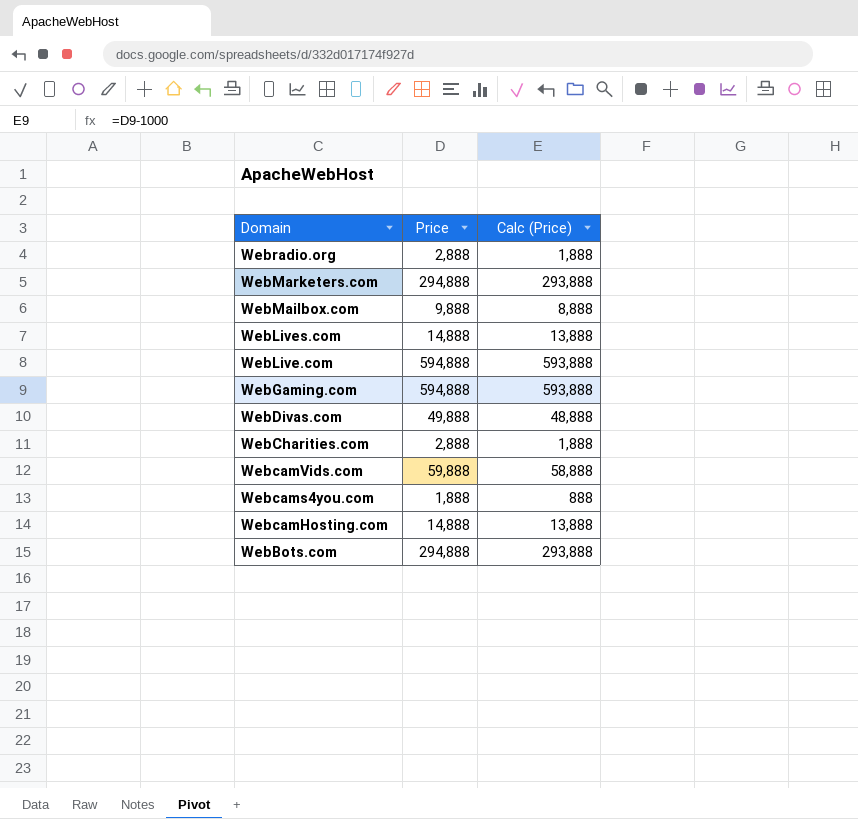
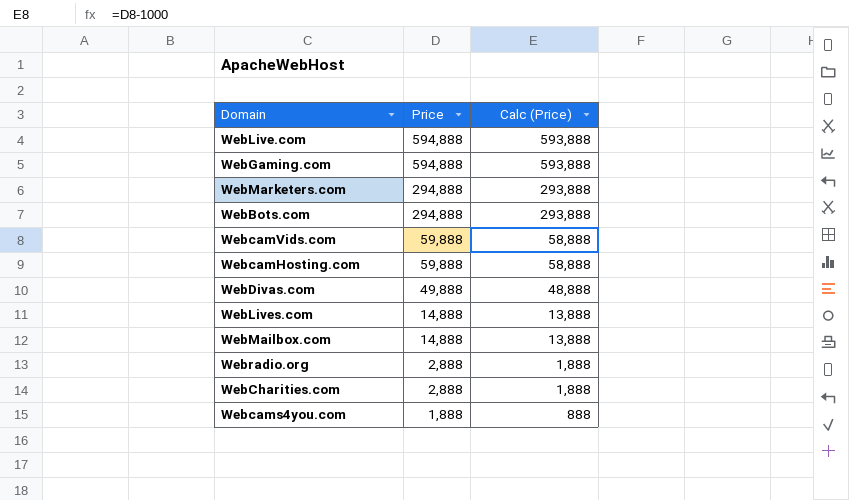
row order: Domain descending -> Price descending
WebcamHosting.com | Price: 14,888 -> 59,888
WebcamHosting.com | Calc (Price): 13,888 -> 58,888
WebMailbox.com | Price: 9,888 -> 14,888
WebMailbox.com | Calc (Price): 8,888 -> 13,888

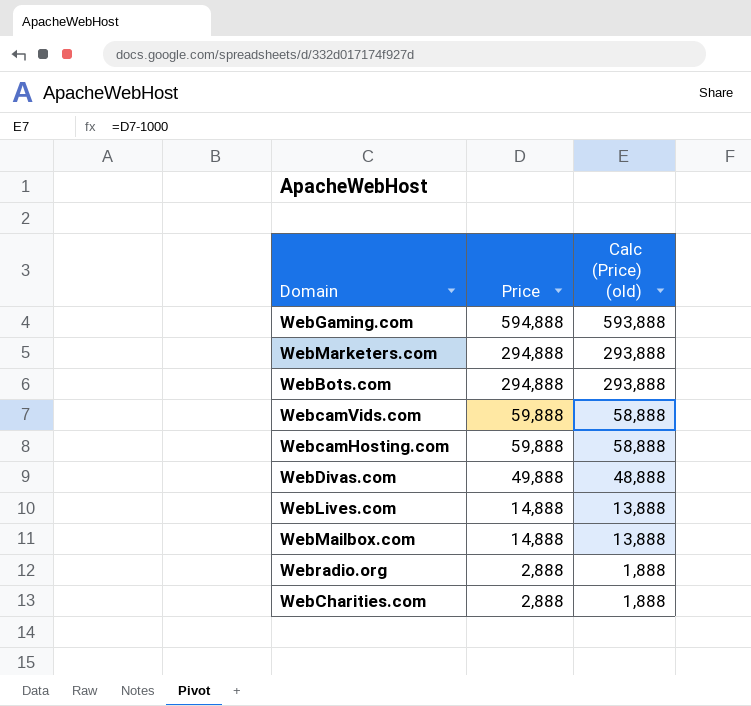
column name: Calc (Price) -> Calc (Price) (old)
row WebLive.com: 594,888 | 593,888 -> none
row Webcams4you.com: 1,888 | 888 -> none

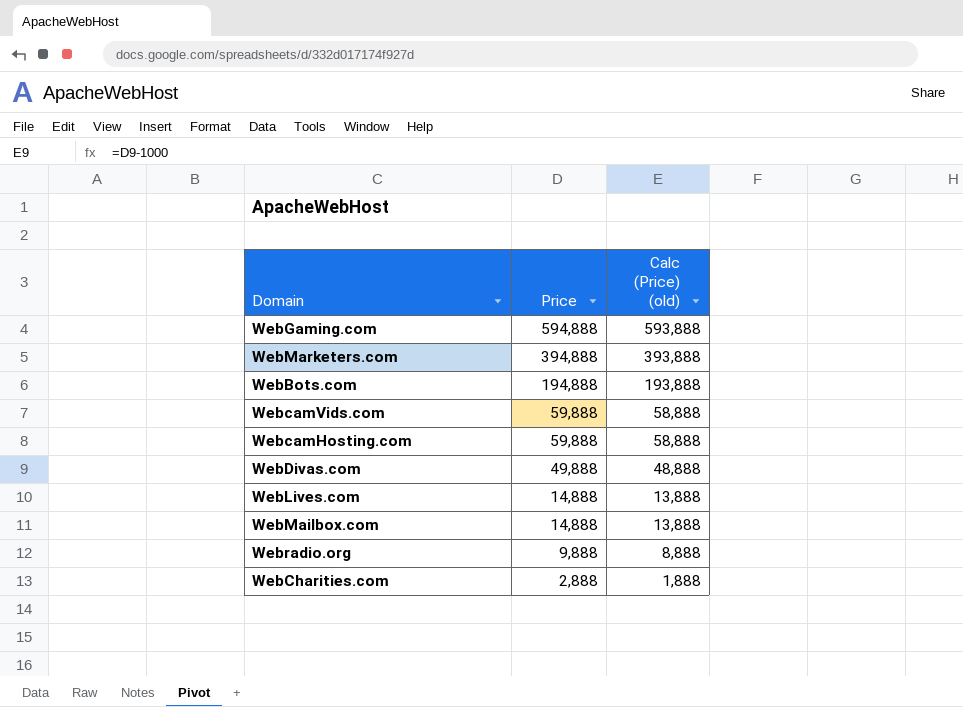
WebMarketers.com | Price: 294,888 -> 394,888
WebMarketers.com | Calc (Price) (old): 293,888 -> 393,888
WebBots.com | Price: 294,888 -> 194,888
WebBots.com | Calc (Price) (old): 293,888 -> 193,888
Webradio.org | Price: 2,888 -> 9,888
Webradio.org | Calc (Price) (old): 1,888 -> 8,888

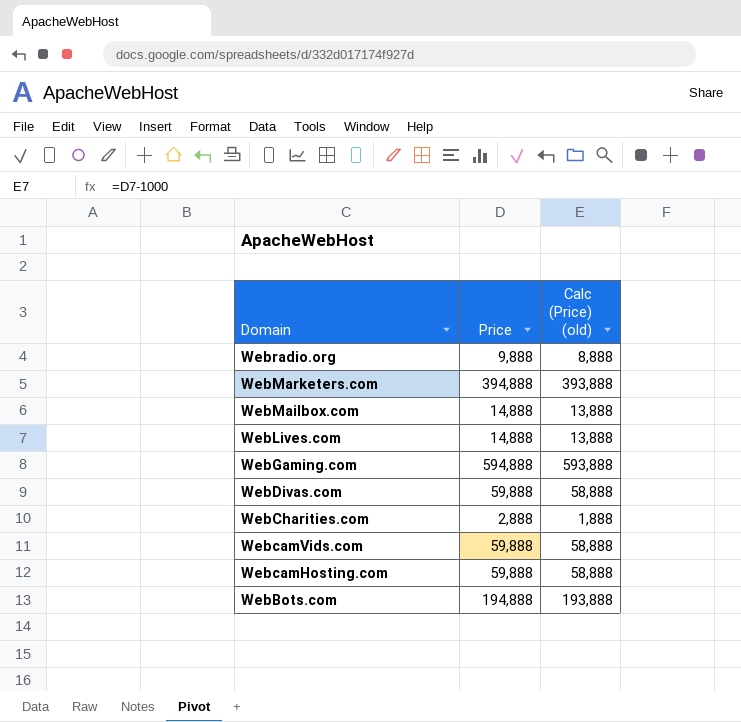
row order: Price descending -> Domain descending
WebDivas.com | Price: 49,888 -> 59,888
WebDivas.com | Calc (Price) (old): 48,888 -> 58,888

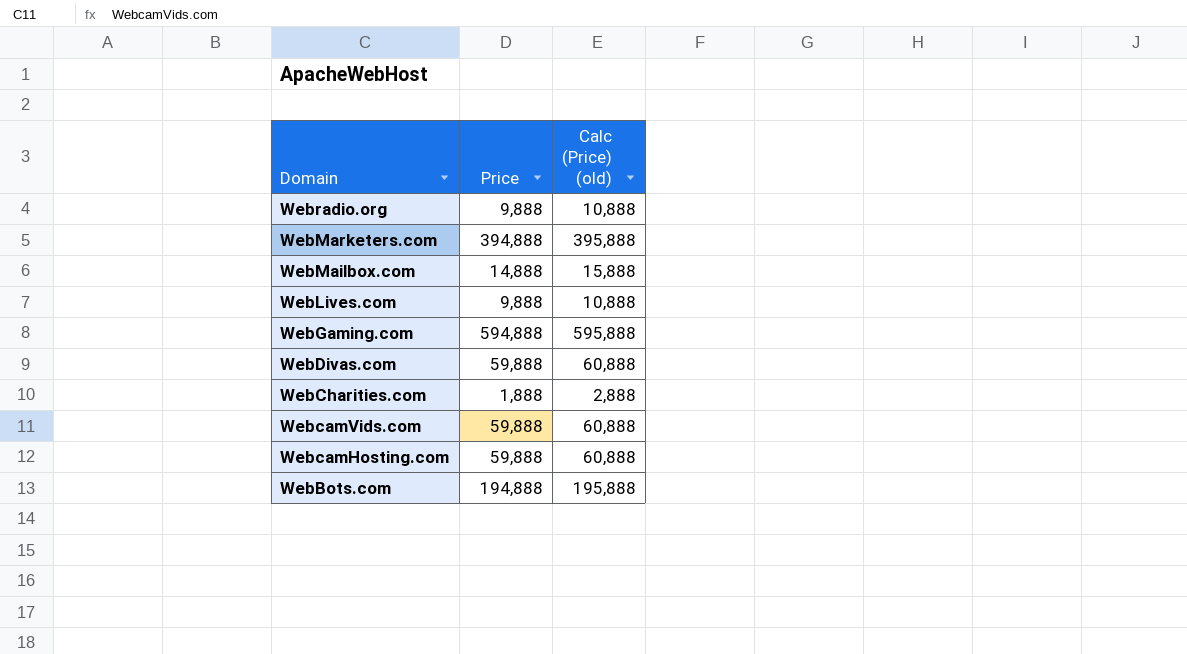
column Calc (Price) (old) | formula: [Price] - 1000 -> [Price] + 1000
WebLives.com | Price: 14,888 -> 9,888
WebCharities.com | Price: 2,888 -> 1,888

